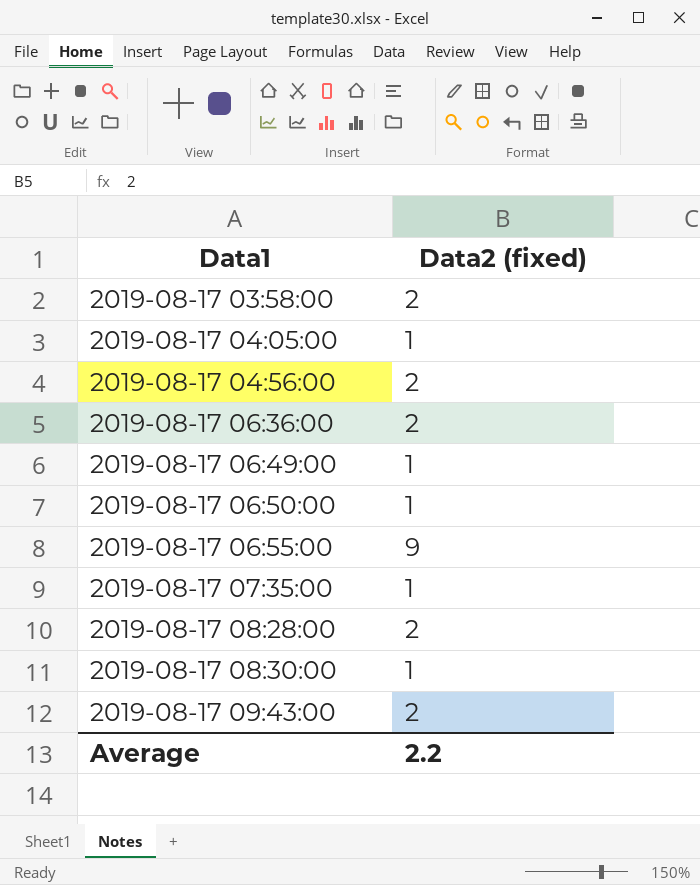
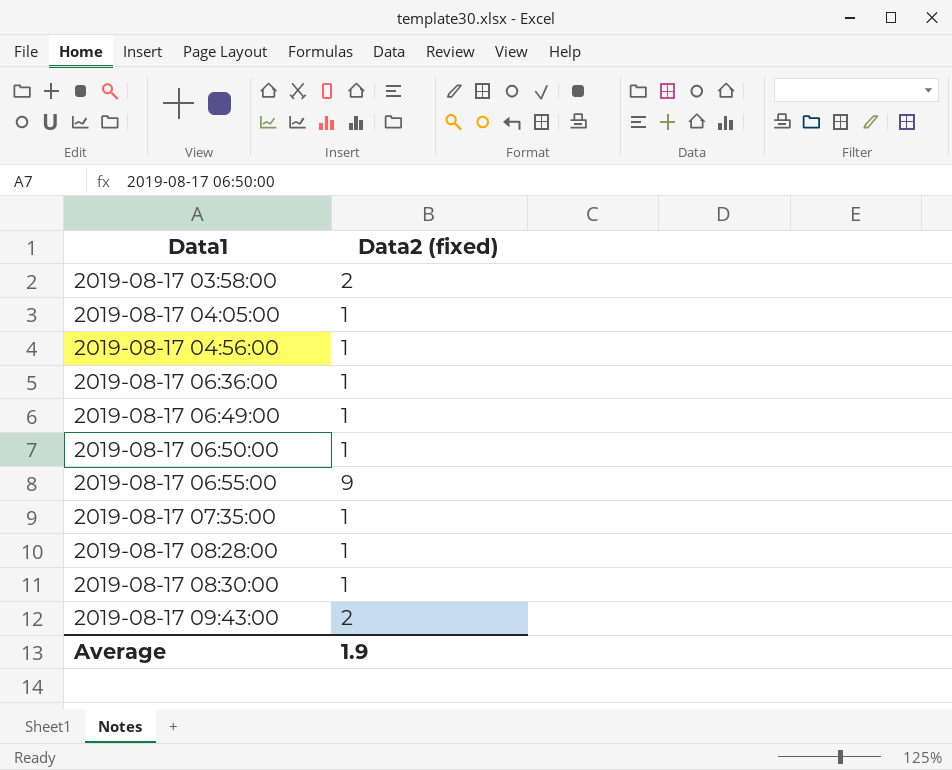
2019-08-17 04:56:00 | Data2 (fixed): 2 -> 1
2019-08-17 06:36:00 | Data2 (fixed): 2 -> 1
2019-08-17 08:28:00 | Data2 (fixed): 2 -> 1
Average | Data2 (fixed): 2.2 -> 1.9

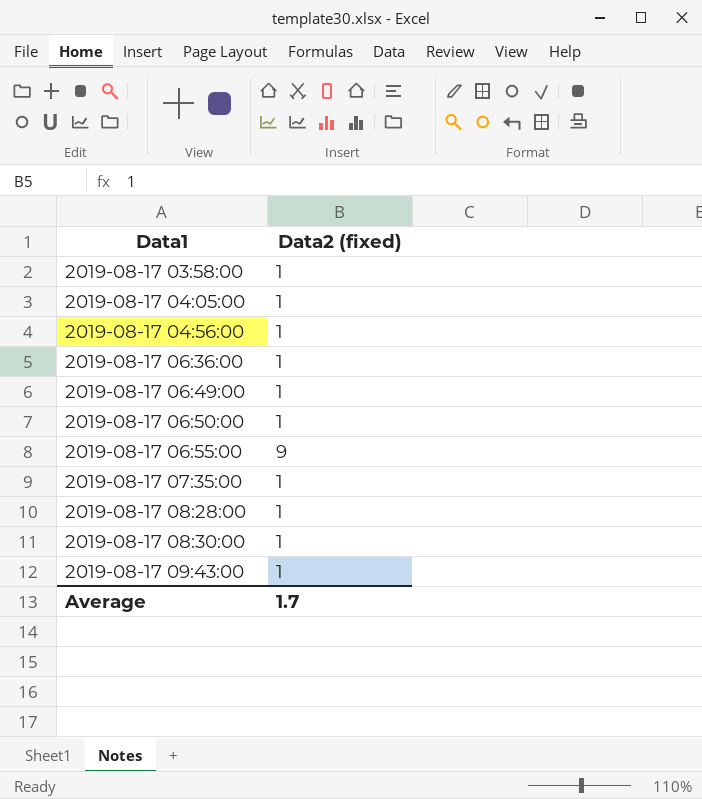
2019-08-17 03:58:00 | Data2 (fixed): 2 -> 1
2019-08-17 09:43:00 | Data2 (fixed): 2 -> 1
Average | Data2 (fixed): 1.9 -> 1.7

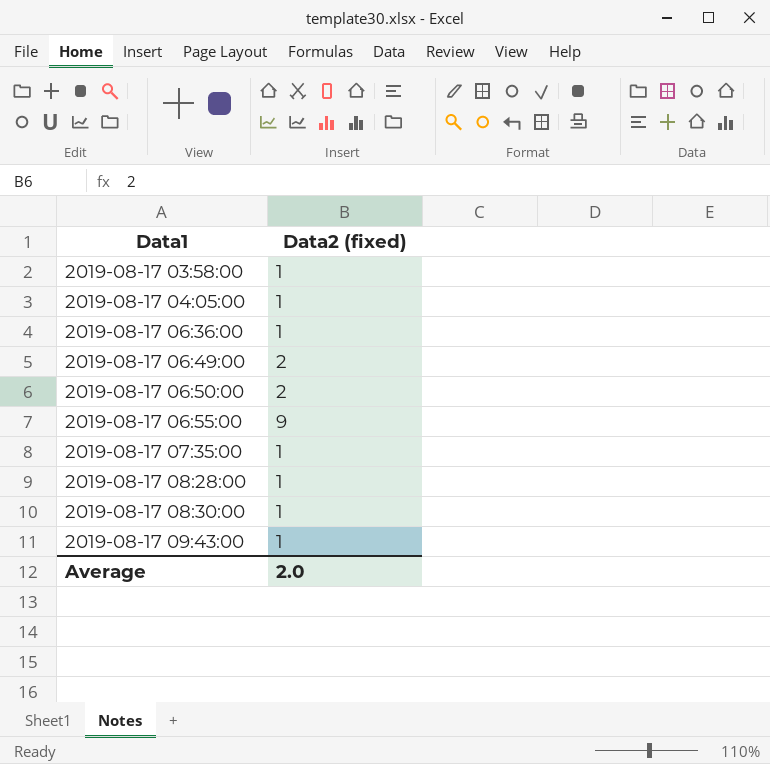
row 2019-08-17 04:56:00: 1 -> none
2019-08-17 06:49:00 | Data2 (fixed): 1 -> 2
2019-08-17 06:50:00 | Data2 (fixed): 1 -> 2
Average | Data2 (fixed): 1.7 -> 2.0

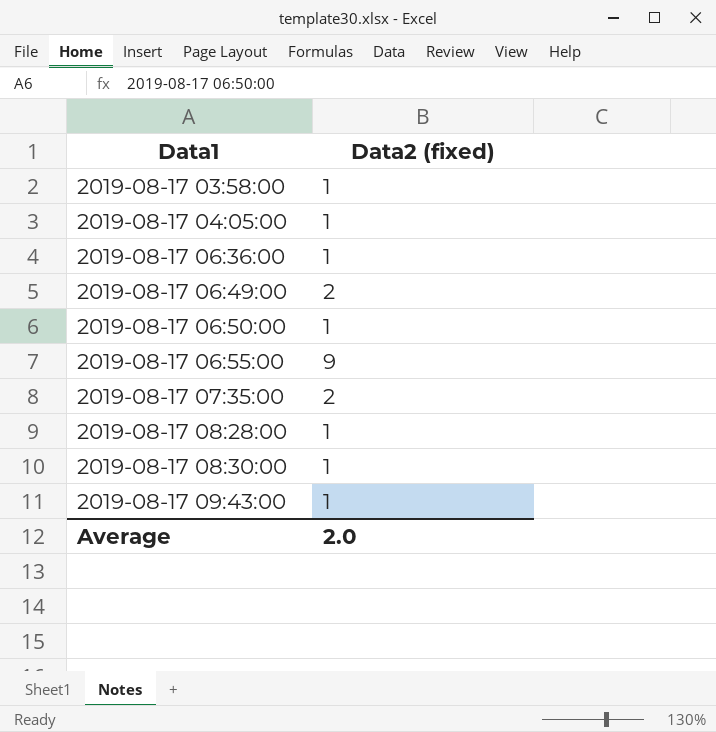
2019-08-17 06:50:00 | Data2 (fixed): 2 -> 1
2019-08-17 07:35:00 | Data2 (fixed): 1 -> 2

